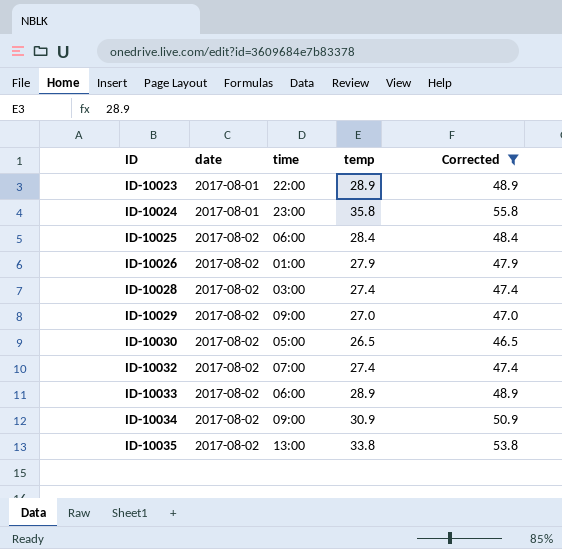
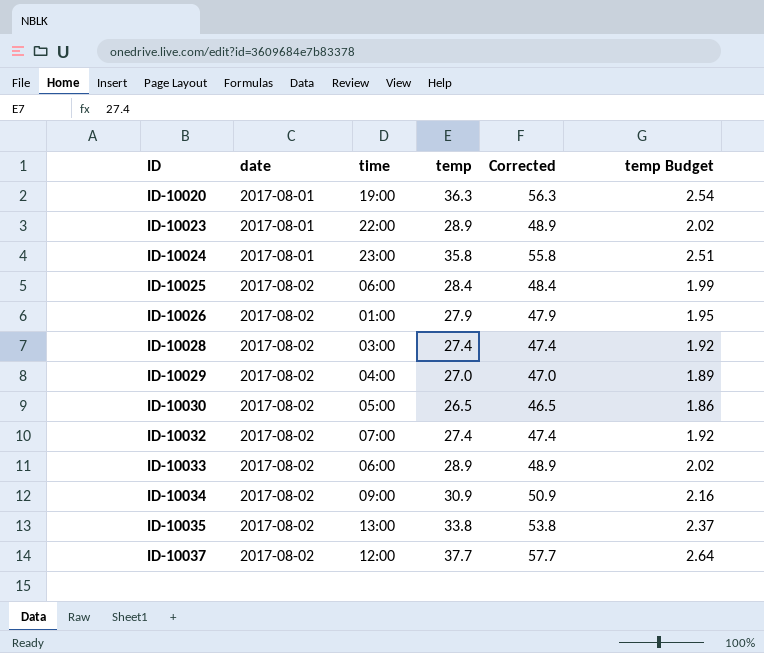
filter: Corrected <= 55.8 -> none
column temp Budget | formula: none -> [temp] * 0.07
ID-10029 | time: 09:00 -> 04:00

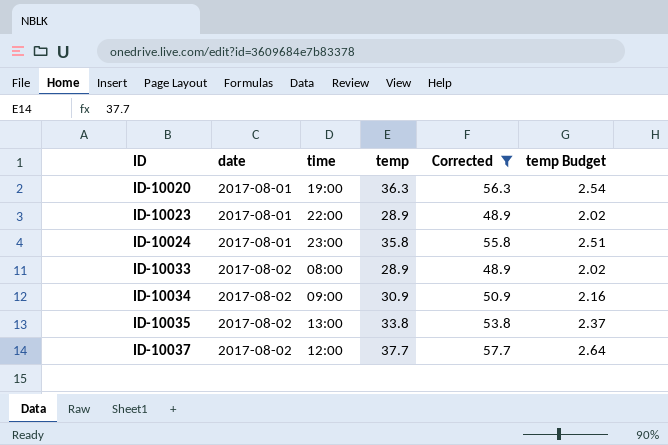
filter: none -> Corrected >= 48.9
ID-10033 | time: 06:00 -> 08:00

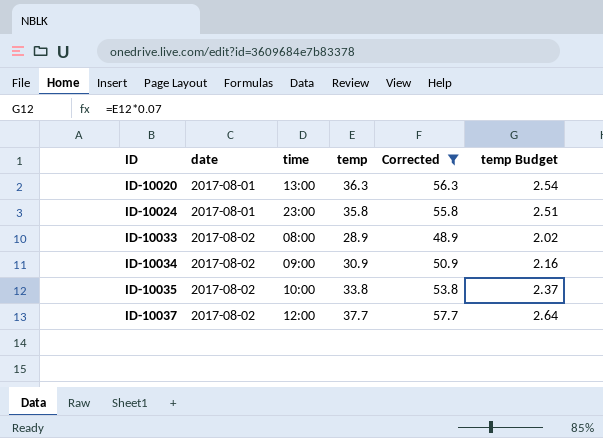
row ID-10023: 2017-08-01 | 22:00 | 28.9 | 48.9 | 2.02 -> none
ID-10020 | time: 19:00 -> 13:00
ID-10035 | time: 13:00 -> 10:00

